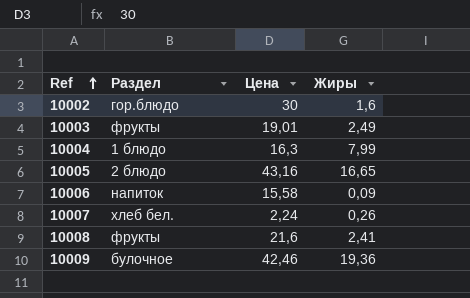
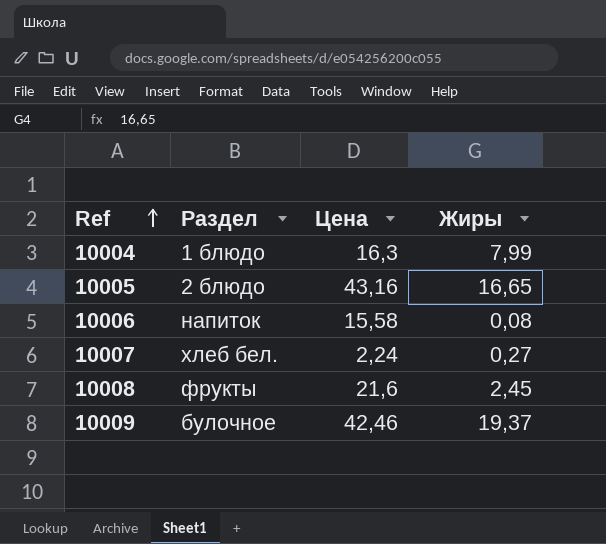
row 10002: гор.блюдо | 30 | 1,6 -> none
row 10003: фрукты | 19,01 | 2,49 -> none
10006 | Жиры: 0,09 -> 0,08
10007 | Жиры: 0,26 -> 0,27
10008 | Жиры: 2,41 -> 2,45
10009 | Жиры: 19,36 -> 19,37

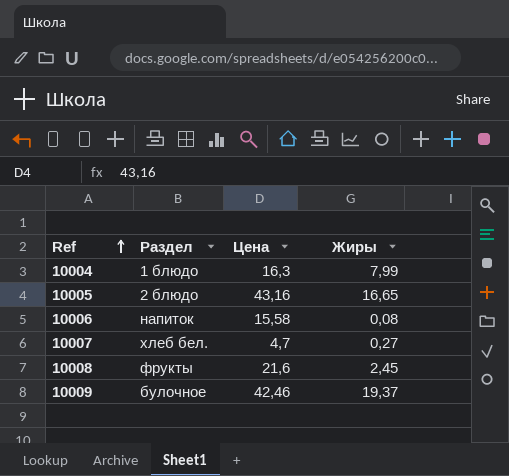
10007 | Цена: 2,24 -> 4,7

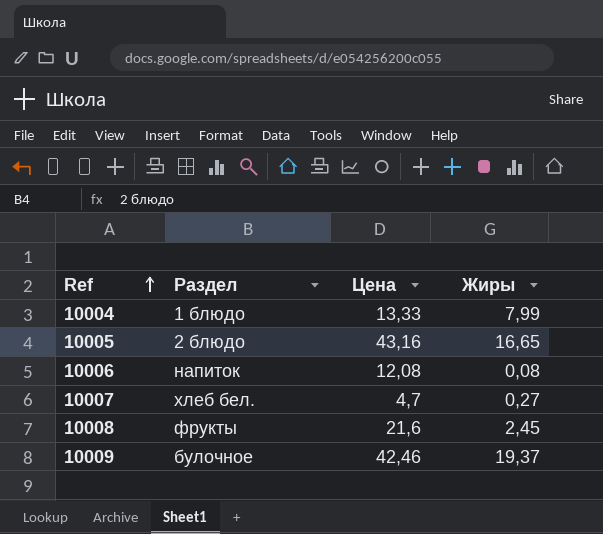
10004 | Цена: 16,3 -> 13,33
10006 | Цена: 15,58 -> 12,08

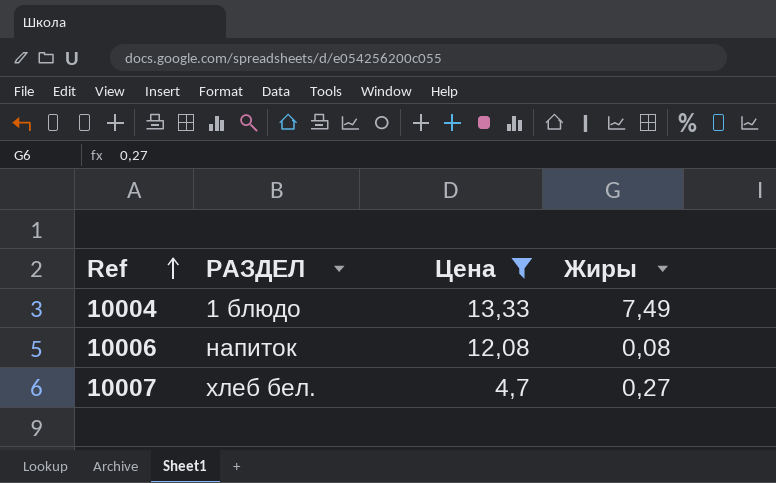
filter: none -> Цена <= 13,33
column name: Раздел -> РАЗДЕЛ
10004 | Жиры: 7,99 -> 7,49

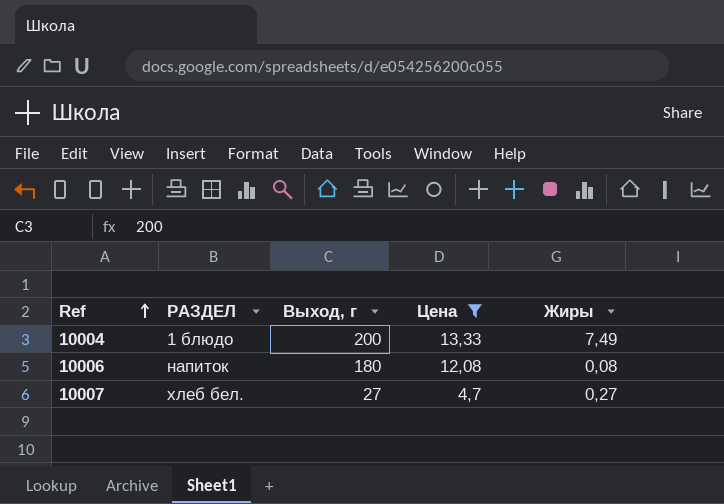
column Выход, г | position: none -> 3

